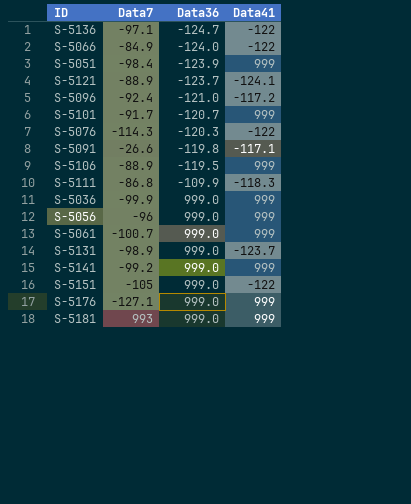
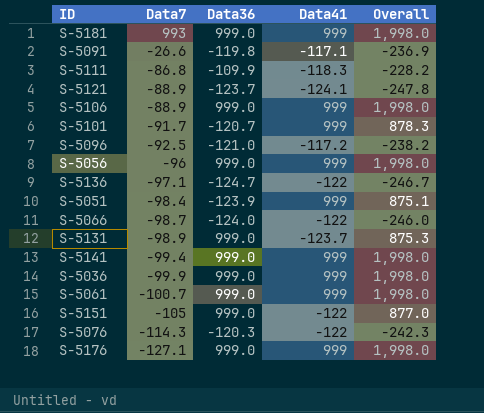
row order: Data36 ascending -> Data7 descending
column Overall | formula: none -> [Data36] + [Data41]
S-5106 | Data36: -119.5 -> 999.0
S-5096 | Data7: -92.4 -> -92.5
S-5066 | Data7: -84.9 -> -98.7
S-5141 | Data7: -99.2 -> -99.4

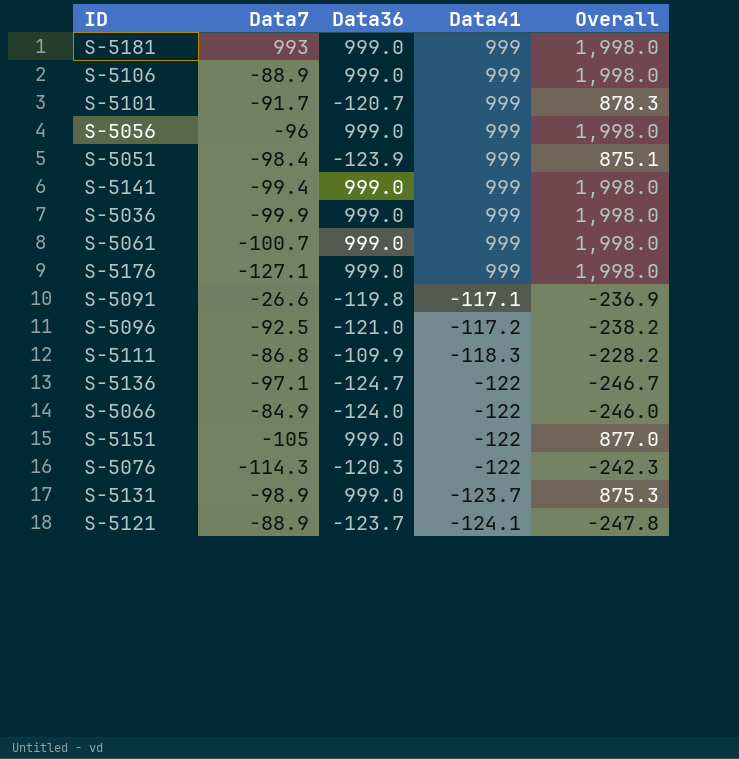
row order: Data7 descending -> Data41 descending
S-5066 | Data7: -98.7 -> -84.9

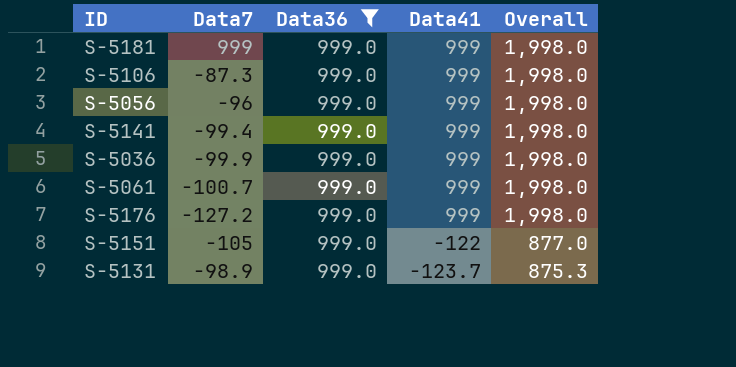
filter: none -> Data36 = 999.0
S-5181 | Data7: 993 -> 999
S-5106 | Data7: -88.9 -> -87.3
S-5176 | Data7: -127.1 -> -127.2

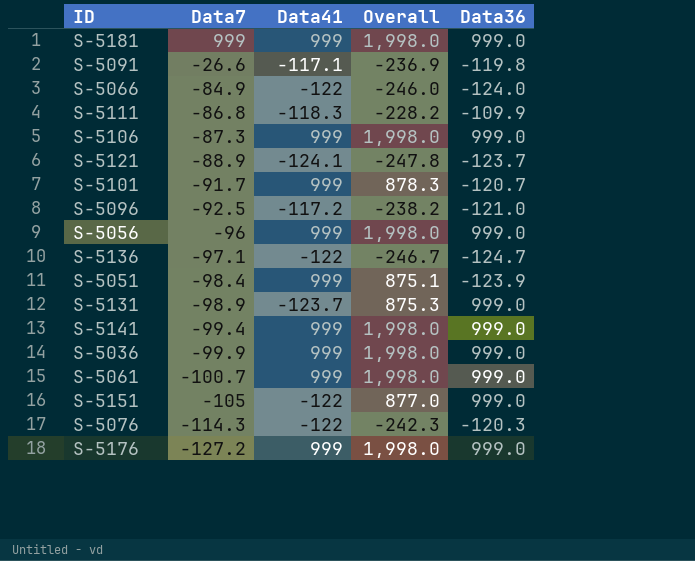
filter: Data36 = 999.0 -> none
row order: Data41 descending -> Data7 descending
column Data36 | position: 3 -> 5

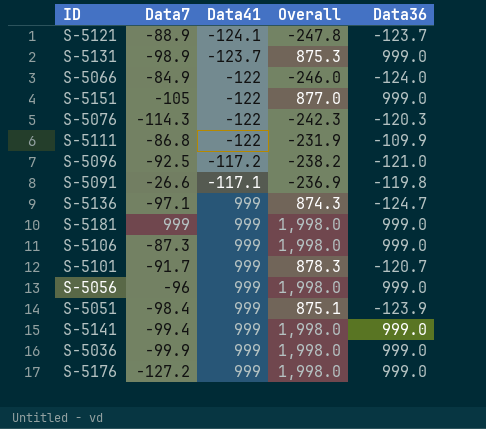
row order: Data7 descending -> Data41 ascending
row S-5061: -100.7 | 999 | 1,998.0 | 999.0 -> none
S-5111 | Data41: -118.3 -> -122
S-5111 | Overall: -228.2 -> -231.9
S-5136 | Data41: -122 -> 999
S-5136 | Overall: -246.7 -> 874.3

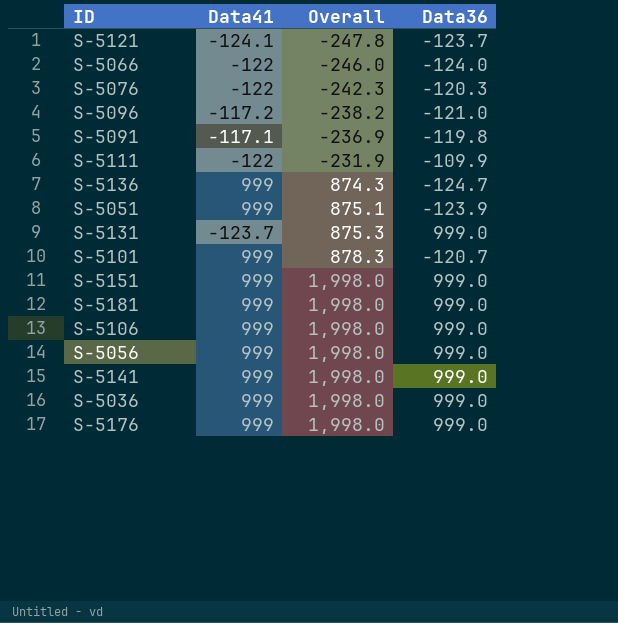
row order: Data41 ascending -> Overall ascending
column Data7 | position: 2 -> none
S-5151 | Data41: -122 -> 999
S-5151 | Overall: 877.0 -> 1,998.0

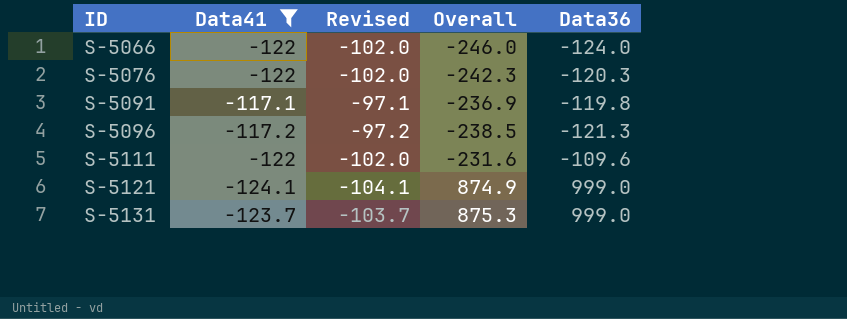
filter: none -> Data41 != 999
row order: Overall ascending -> ID ascending
column Revised | formula: none -> [Data41] + 20
S-5096 | Overall: -238.2 -> -238.5
S-5096 | Data36: -121.0 -> -121.3
S-5111 | Overall: -231.9 -> -231.6
S-5111 | Data36: -109.9 -> -109.6
S-5121 | Overall: -247.8 -> 874.9
S-5121 | Data36: -123.7 -> 999.0

